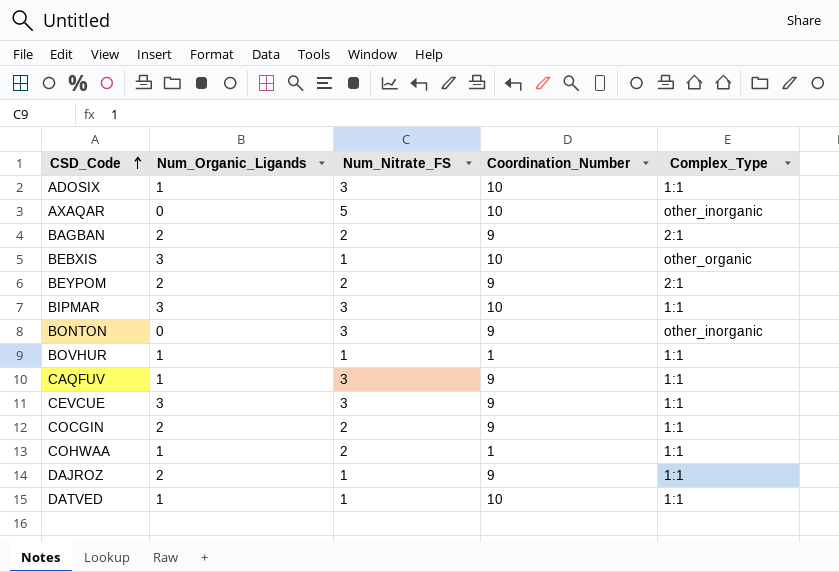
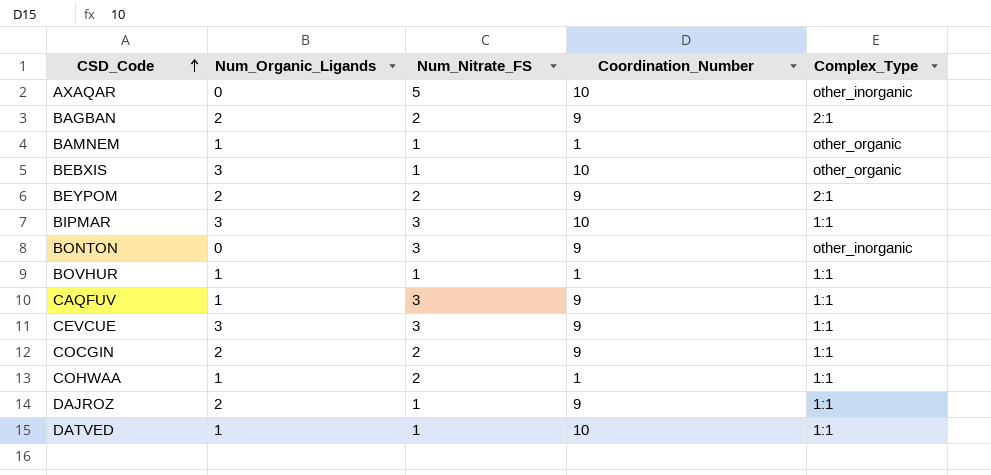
row ADOSIX: 1 | 3 | 10 | 1:1 -> none
row BAMNEM: none -> 1 | 1 | 1 | other_organic

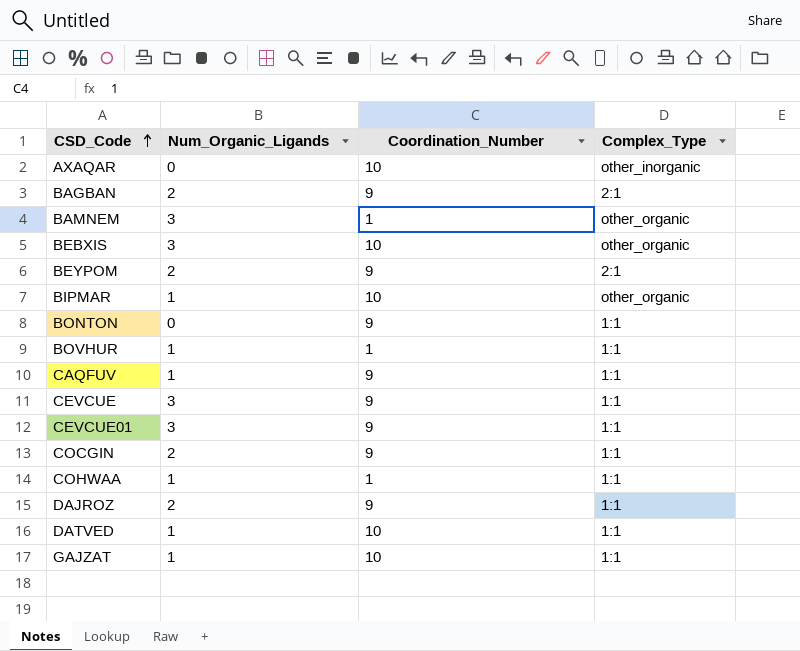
column Num_Nitrate_FS | position: 3 -> none
BAMNEM | Num_Organic_Ligands: 1 -> 3
BIPMAR | Num_Organic_Ligands: 3 -> 1
BIPMAR | Complex_Type: 1:1 -> other_organic
BONTON | Complex_Type: other_inorganic -> 1:1
row CEVCUE01: none -> 3 | 9 | 1:1
row GAJZAT: none -> 1 | 10 | 1:1

